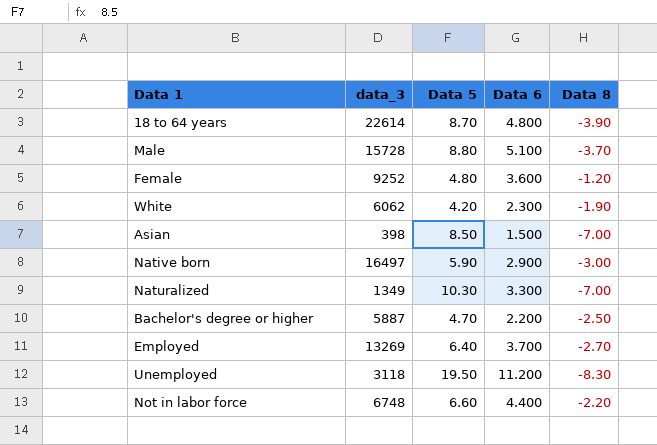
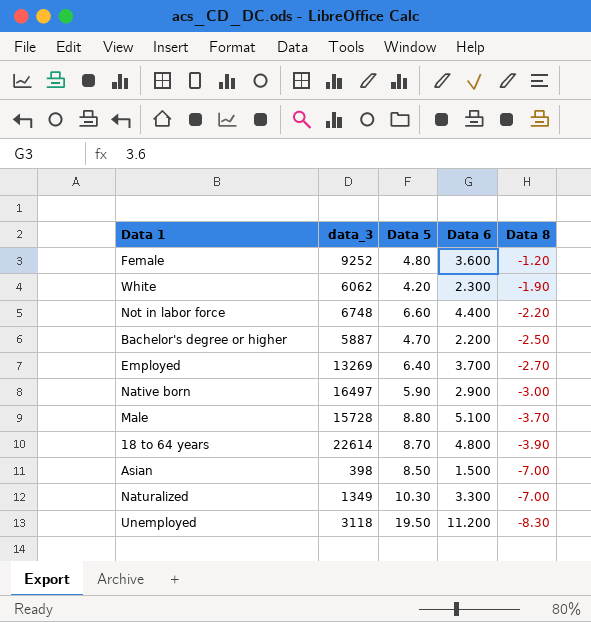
row order: none -> Data 8 descending

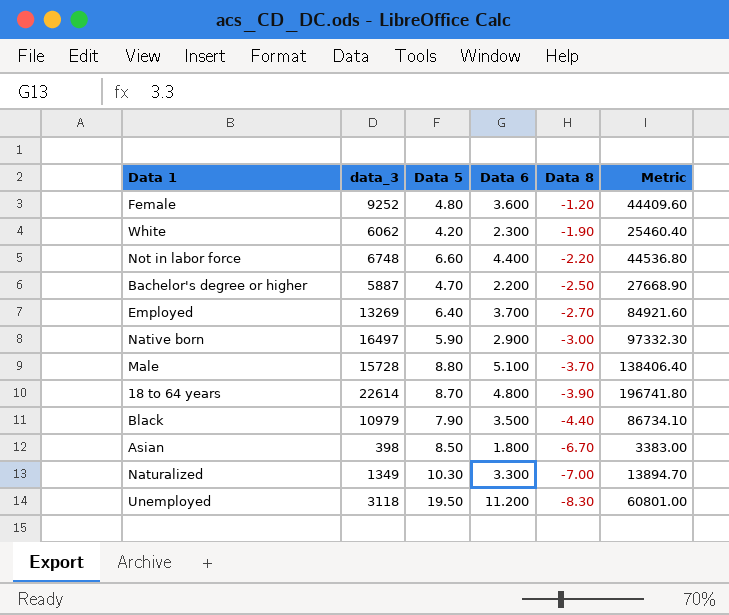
column Metric | formula: none -> [data_3] * [Data 5]
row Black: none -> 10979 | 7.90 | 3.500 | -4.40 | 86734.10
Asian | Data 6: 1.500 -> 1.800
Asian | Data 8: -7.00 -> -6.70

